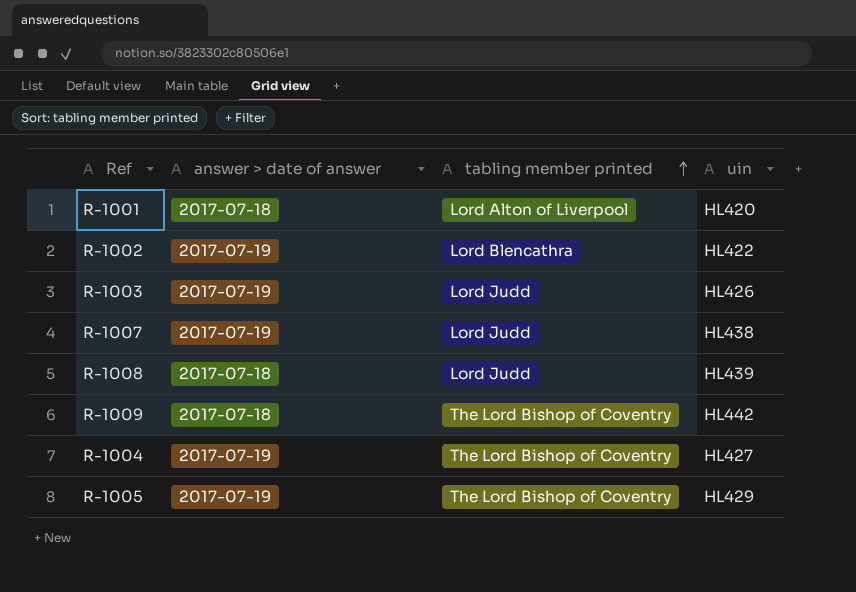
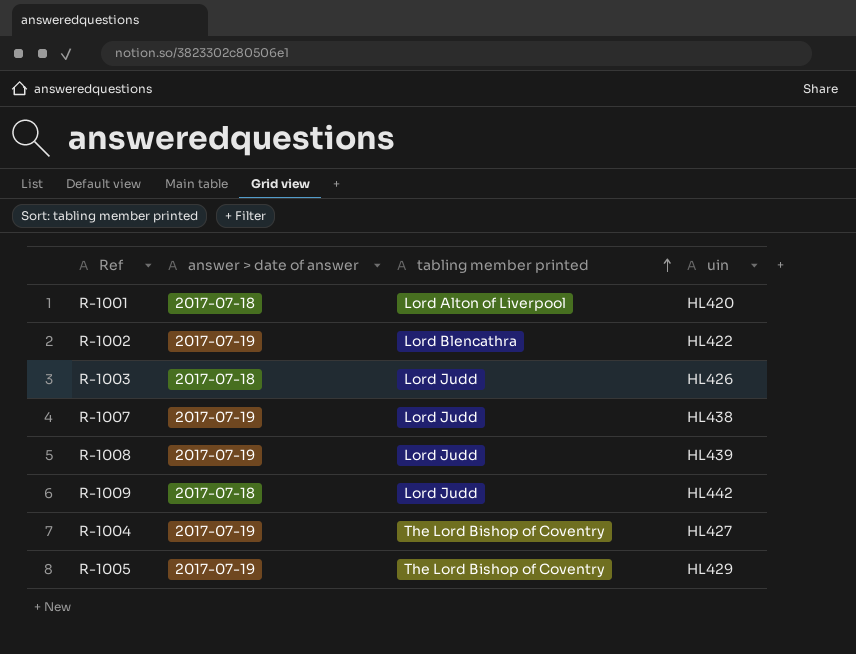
R-1003 | answer > date of answer: 2017-07-19 -> 2017-07-18
R-1008 | answer > date of answer: 2017-07-18 -> 2017-07-19
R-1009 | tabling member printed: The Lord Bishop of Coventry -> Lord Judd

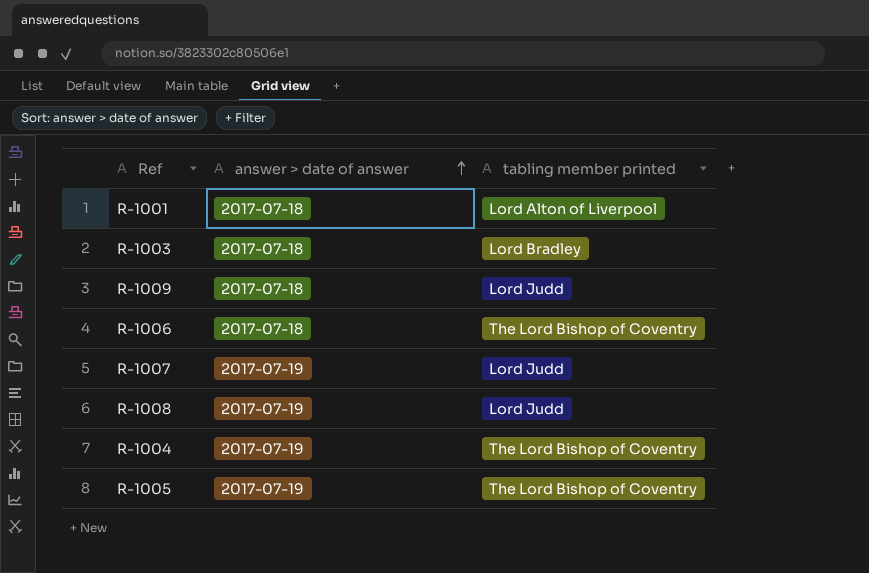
row order: tabling member printed ascending -> answer > date of answer ascending
column uin | position: 4 -> none
row R-1002: 2017-07-19 | Lord Blencathra | HL422 -> none
R-1003 | tabling member printed: Lord Judd -> Lord Bradley
row R-1006: none -> 2017-07-18 | The Lord Bishop of Coventry

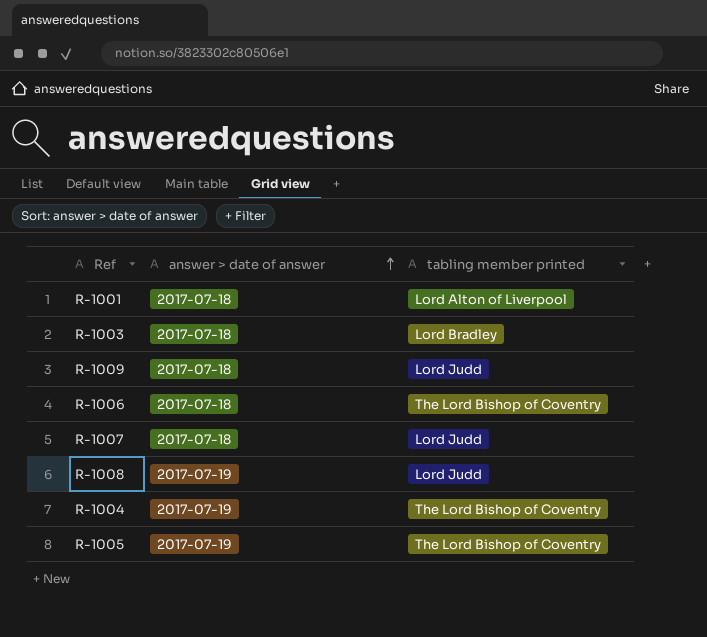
R-1007 | answer > date of answer: 2017-07-19 -> 2017-07-18

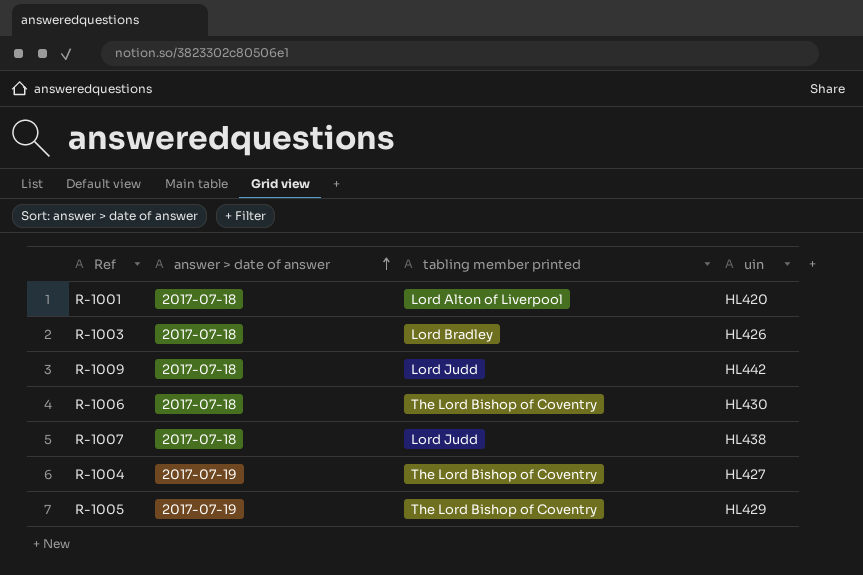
column uin | position: none -> 4
row R-1008: 2017-07-19 | Lord Judd -> none

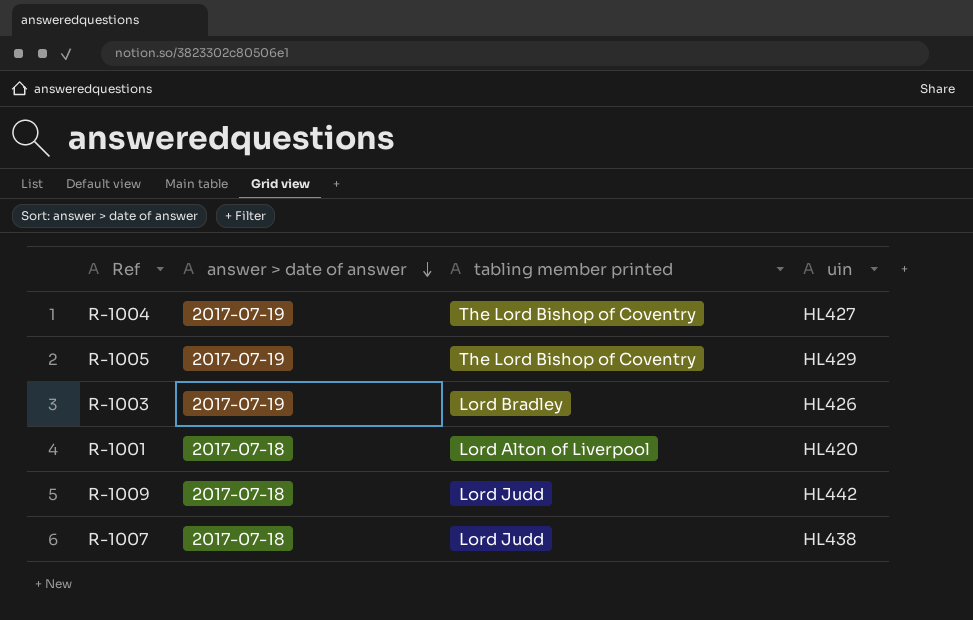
row order: answer > date of answer ascending -> answer > date of answer descending
row R-1006: 2017-07-18 | The Lord Bishop of Coventry | HL430 -> none
R-1003 | answer > date of answer: 2017-07-18 -> 2017-07-19

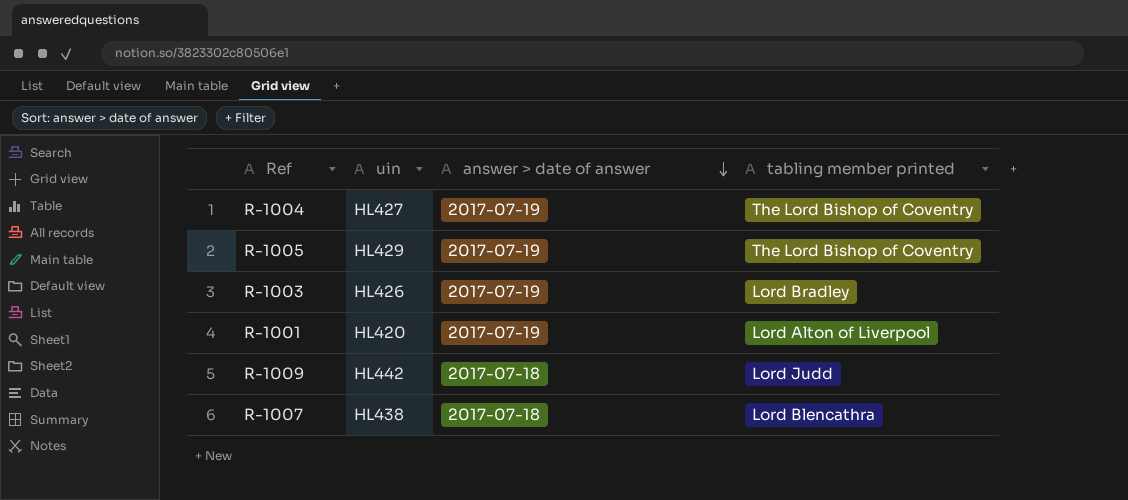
column uin | position: 4 -> 2
R-1001 | answer > date of answer: 2017-07-18 -> 2017-07-19
R-1007 | tabling member printed: Lord Judd -> Lord Blencathra

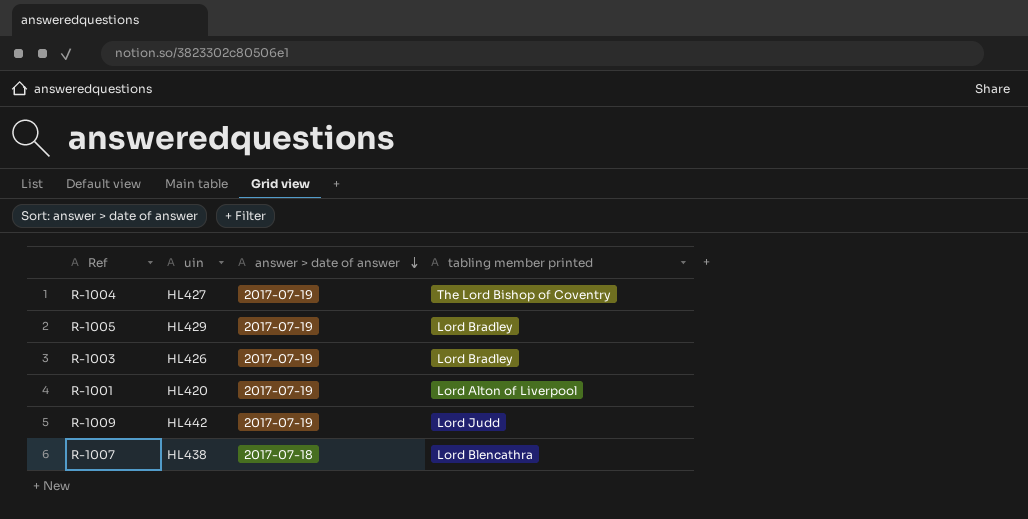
R-1005 | tabling member printed: The Lord Bishop of Coventry -> Lord Bradley
R-1009 | answer > date of answer: 2017-07-18 -> 2017-07-19

